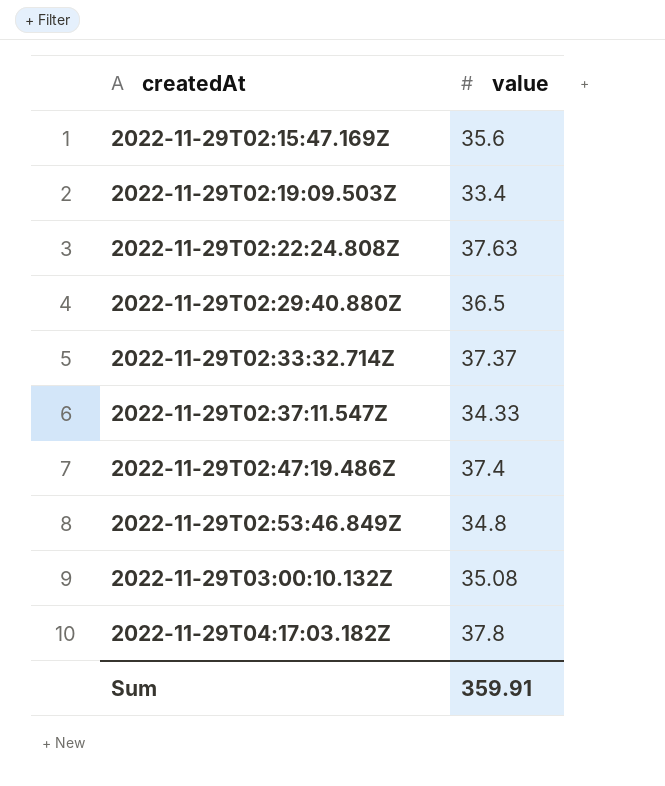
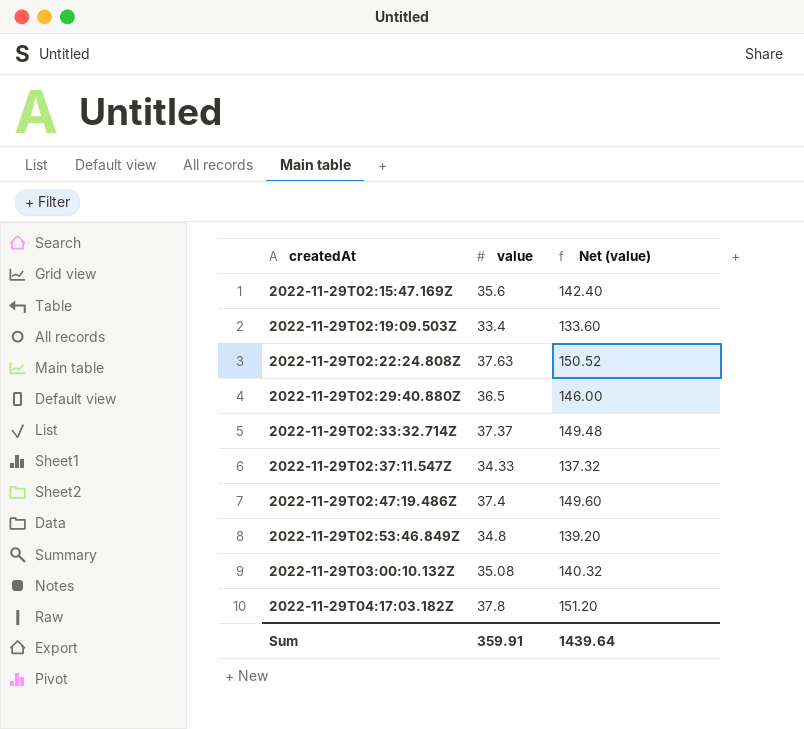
column Net (value) | formula: none -> [value] * 4

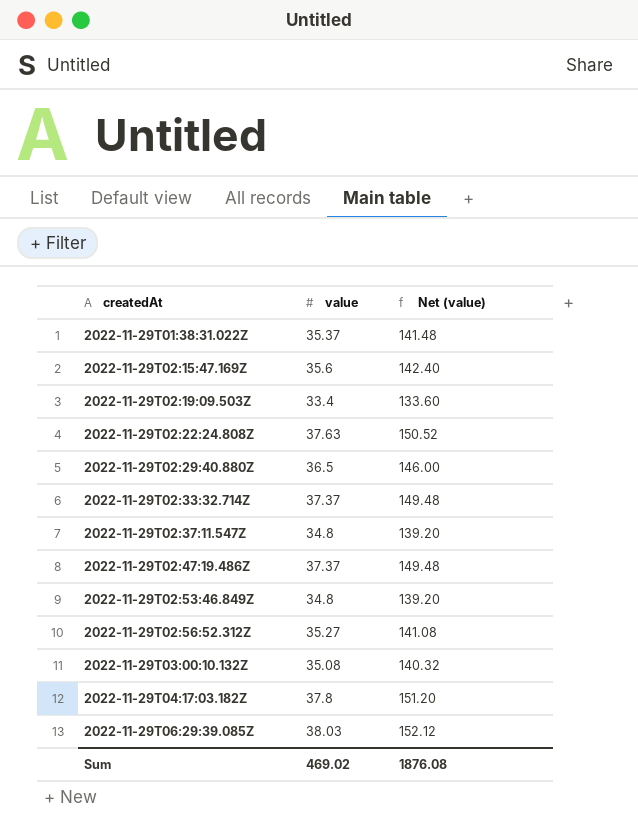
row 2022-11-29T01:38:31.022Z: none -> 35.37 | 141.48
2022-11-29T02:37:11.547Z | value: 34.33 -> 34.8
2022-11-29T02:37:11.547Z | Net (value): 137.32 -> 139.20
2022-11-29T02:47:19.486Z | value: 37.4 -> 37.37
2022-11-29T02:47:19.486Z | Net (value): 149.60 -> 149.48
row 2022-11-29T02:56:52.312Z: none -> 35.27 | 141.08
row 2022-11-29T06:29:39.085Z: none -> 38.03 | 152.12
Sum | value: 359.91 -> 469.02
Sum | Net (value): 1439.64 -> 1876.08

